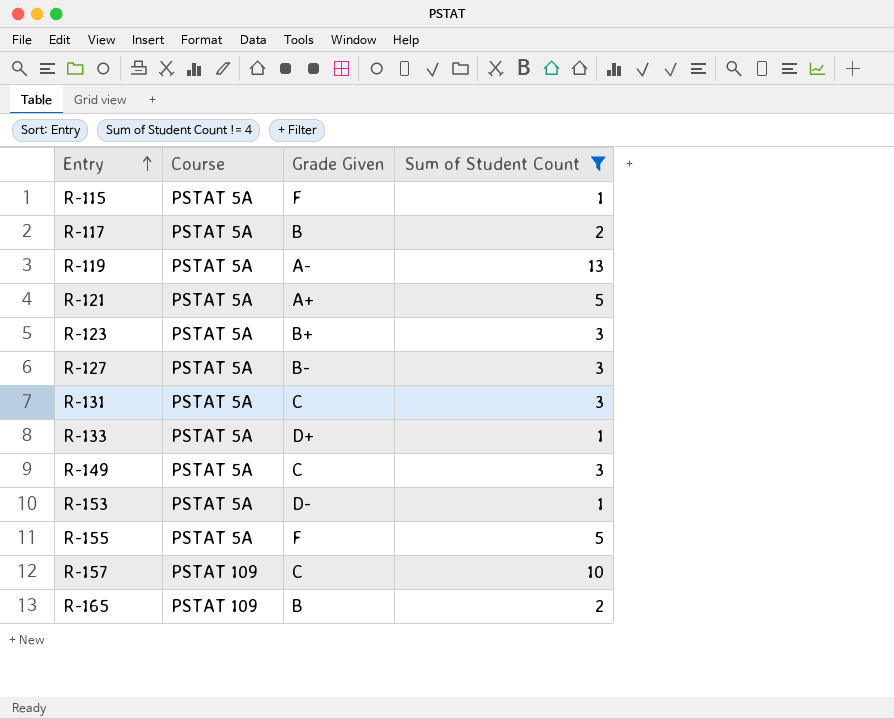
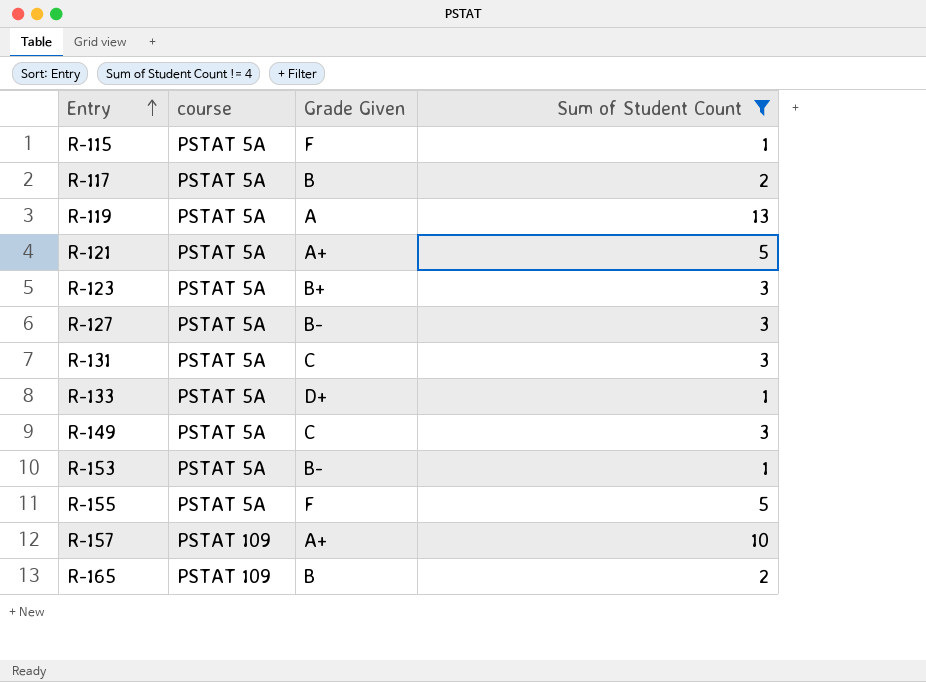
column name: Course -> course
R-119 | Grade Given: A- -> A
R-153 | Grade Given: D- -> B-
R-157 | Grade Given: C -> A+

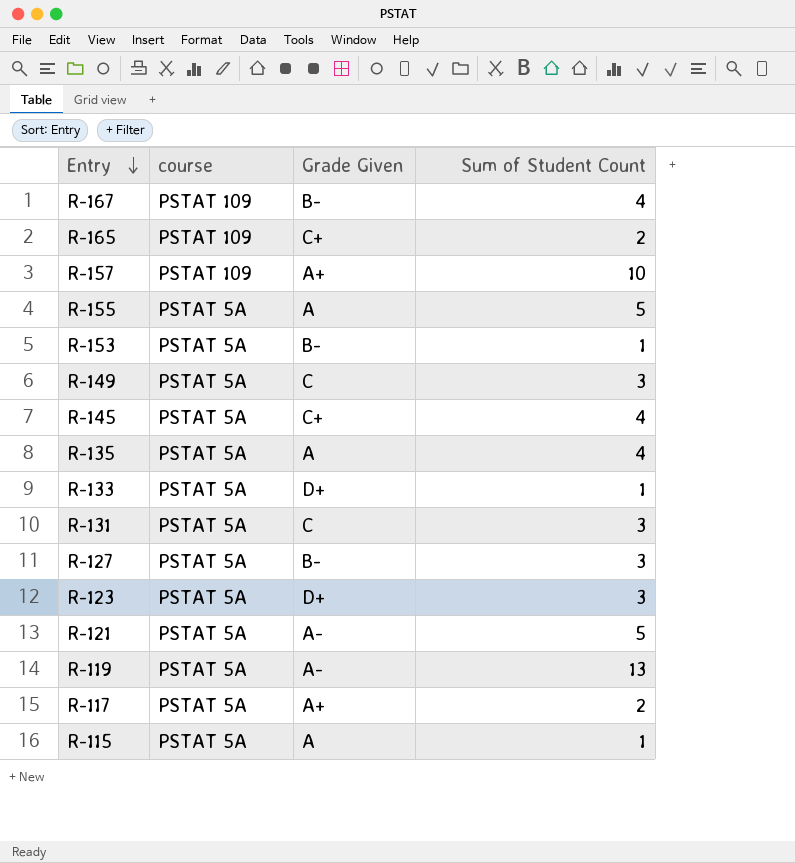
filter: Sum of Student Count != 4 -> none
row order: Entry ascending -> Entry descending
R-165 | Grade Given: B -> C+
R-155 | Grade Given: F -> A
R-123 | Grade Given: B+ -> D+
R-121 | Grade Given: A+ -> A-
R-119 | Grade Given: A -> A-
R-117 | Grade Given: B -> A+
R-115 | Grade Given: F -> A

